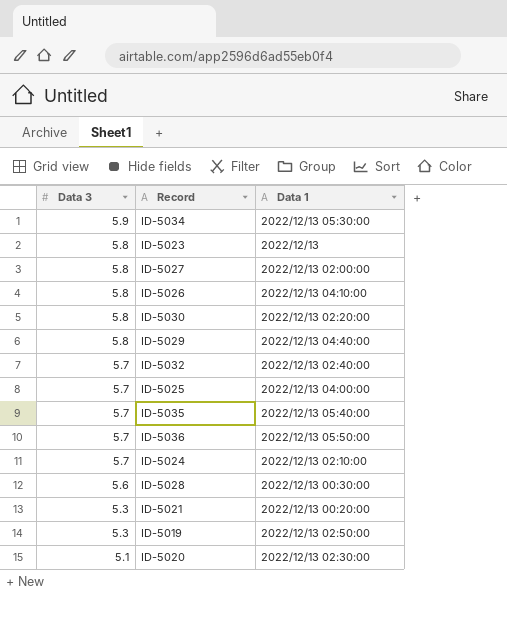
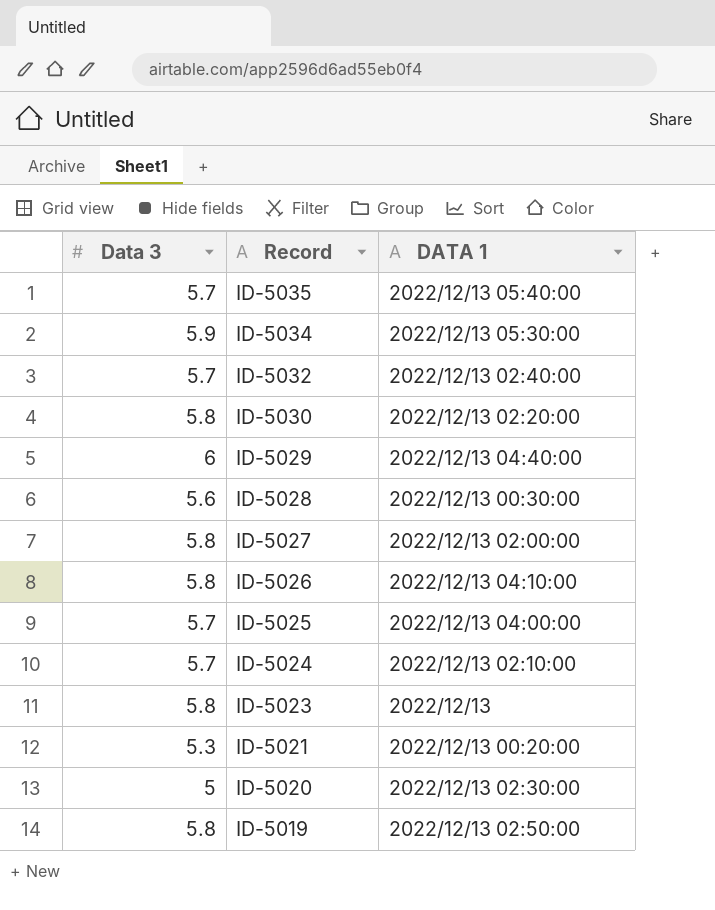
row order: Data 3 descending -> Record descending
column name: Data 1 -> DATA 1
row ID-5036: 5.7 | 2022/12/13 05:50:00 -> none
ID-5029 | Data 3: 5.8 -> 6
ID-5020 | Data 3: 5.1 -> 5
ID-5019 | Data 3: 5.3 -> 5.8

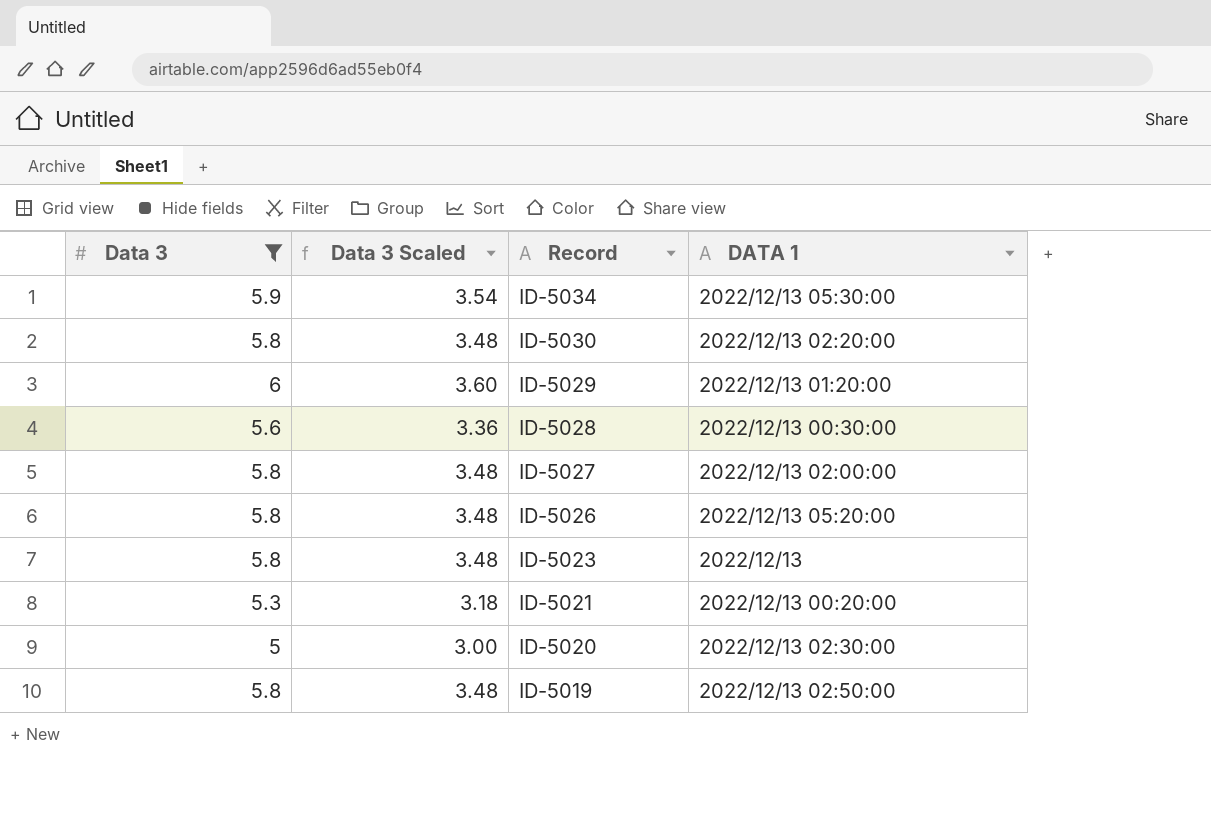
filter: none -> Data 3 != 5.7
column Data 3 Scaled | formula: none -> [Data 3] * 0.6
ID-5029 | DATA 1: 2022/12/13 04:40:00 -> 2022/12/13 01:20:00
ID-5026 | DATA 1: 2022/12/13 04:10:00 -> 2022/12/13 05:20:00

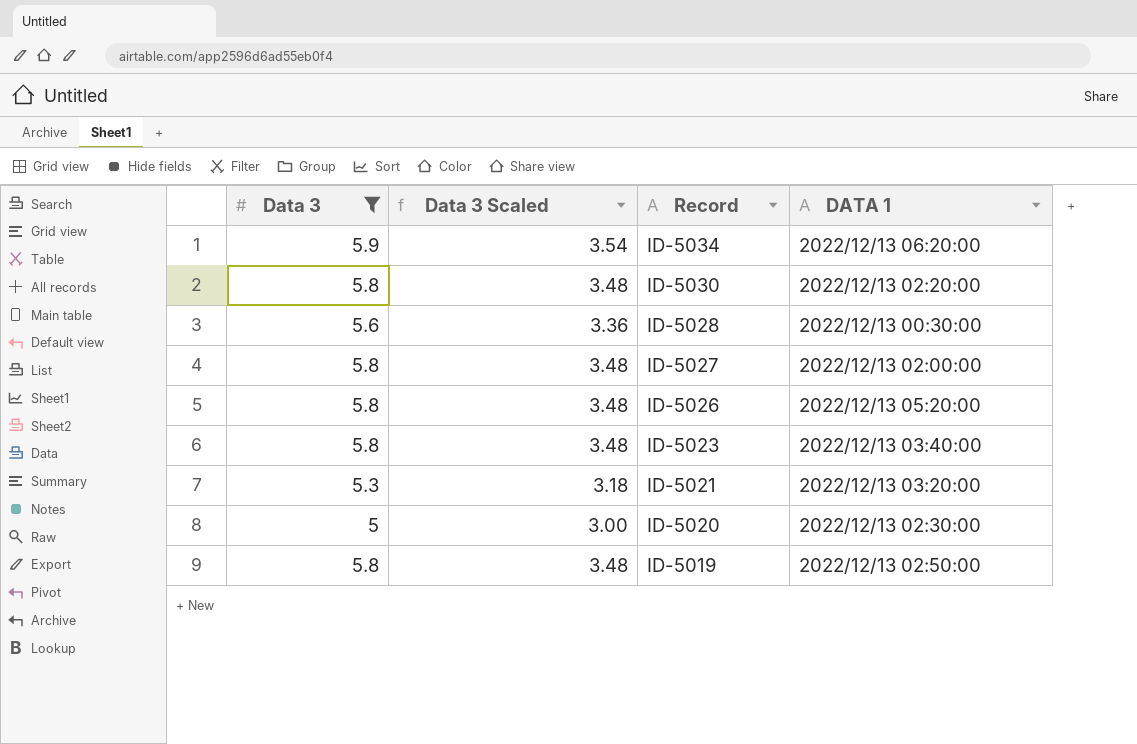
row ID-5029: 6 | 3.60 | 2022/12/13 01:20:00 -> none
ID-5034 | DATA 1: 2022/12/13 05:30:00 -> 2022/12/13 06:20:00
ID-5023 | DATA 1: 2022/12/13 -> 2022/12/13 03:40:00
ID-5021 | DATA 1: 2022/12/13 00:20:00 -> 2022/12/13 03:20:00

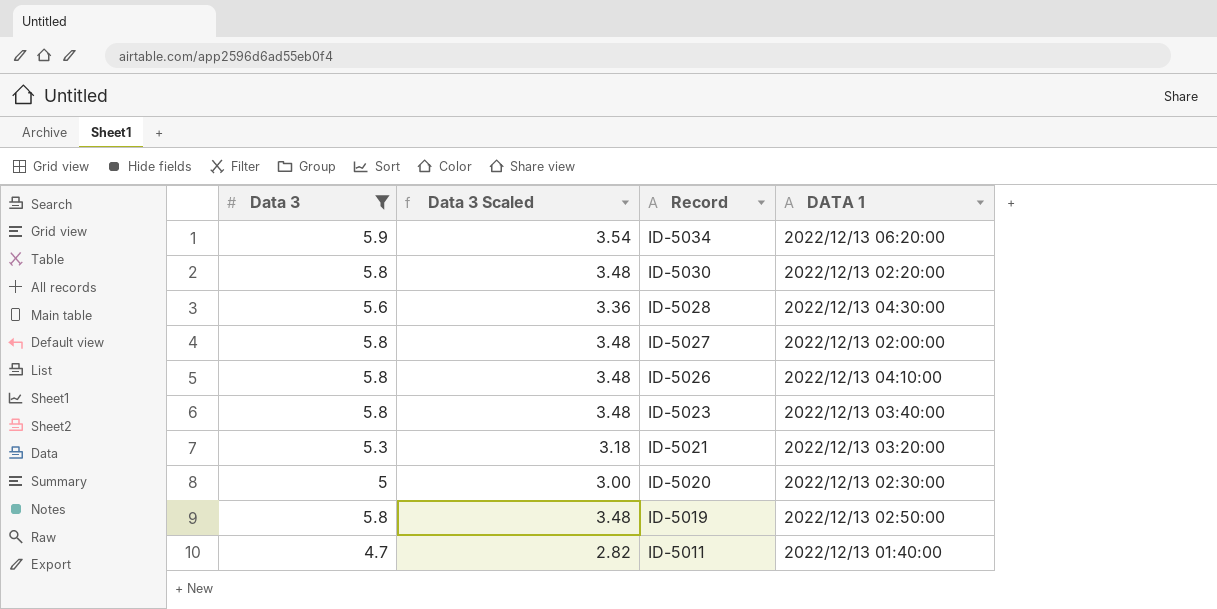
ID-5028 | DATA 1: 2022/12/13 00:30:00 -> 2022/12/13 04:30:00
ID-5026 | DATA 1: 2022/12/13 05:20:00 -> 2022/12/13 04:10:00
row ID-5011: none -> 4.7 | 2.82 | 2022/12/13 01:40:00

